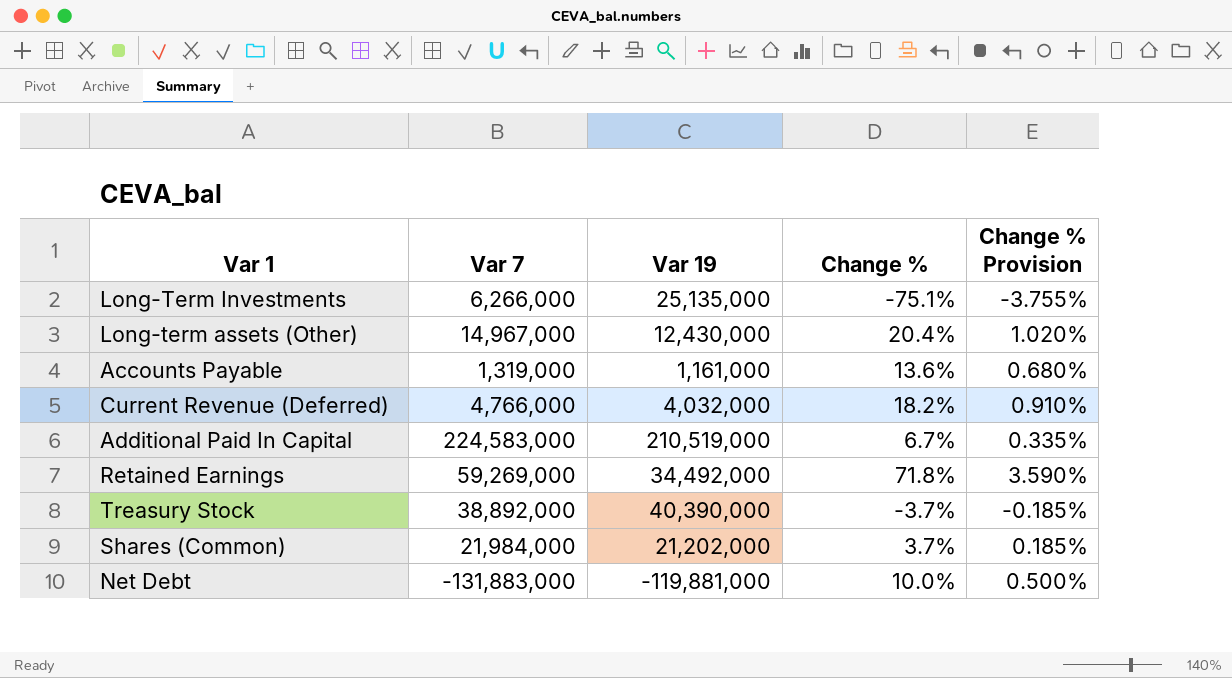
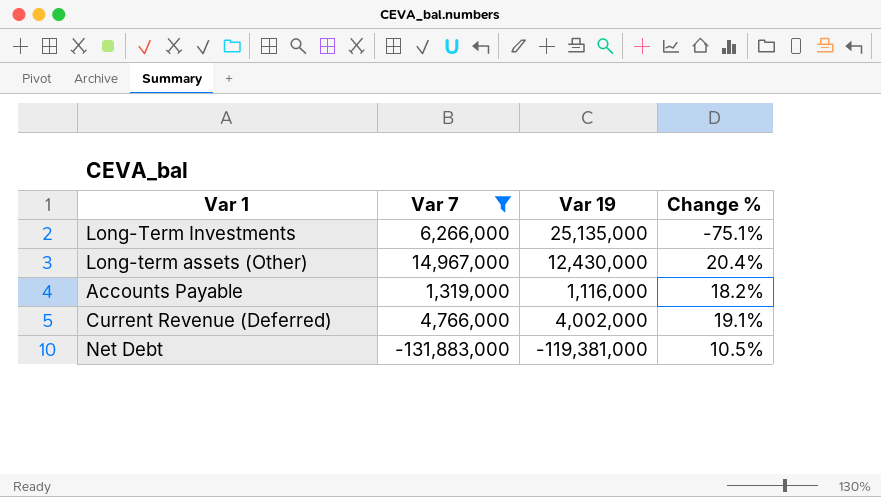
filter: none -> Var 7 <= 14,967,000
column Change % Provision | formula: [Change %] * 0.05 -> none
Accounts Payable | Var 19: 1,161,000 -> 1,116,000
Accounts Payable | Change %: 13.6% -> 18.2%
Current Revenue (Deferred) | Var 19: 4,032,000 -> 4,002,000
Current Revenue (Deferred) | Change %: 18.2% -> 19.1%
Net Debt | Var 19: -119,881,000 -> -119,381,000
Net Debt | Change %: 10.0% -> 10.5%

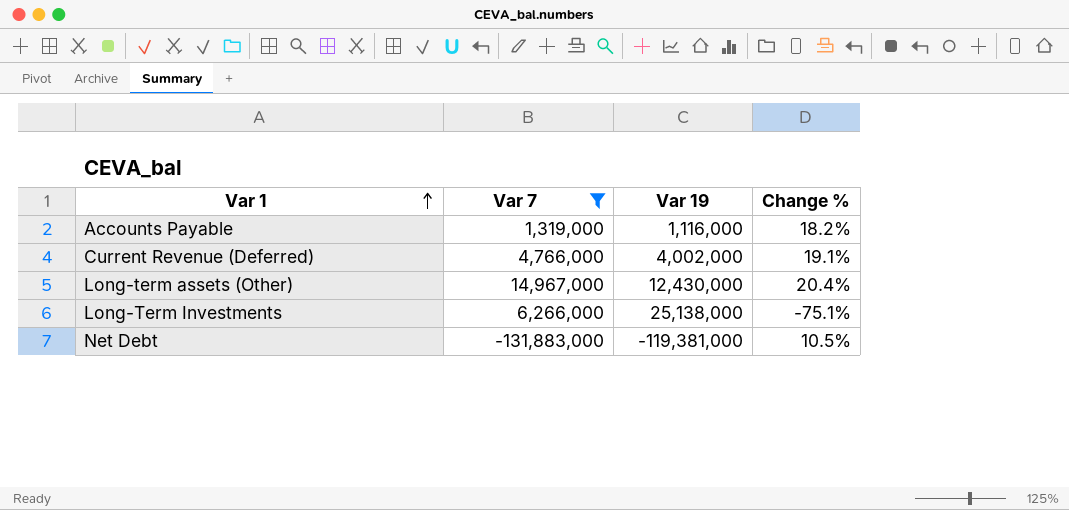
row order: none -> Var 1 ascending
Long-Term Investments | Var 19: 25,135,000 -> 25,138,000

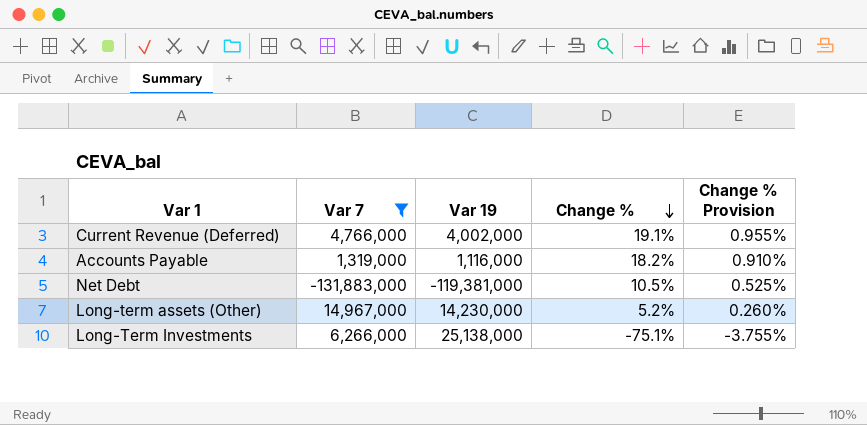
row order: Var 1 ascending -> Change % descending
column Change % Provision | formula: none -> [Change %] * 0.05
Long-term assets (Other) | Var 19: 12,430,000 -> 14,230,000
Long-term assets (Other) | Change %: 20.4% -> 5.2%

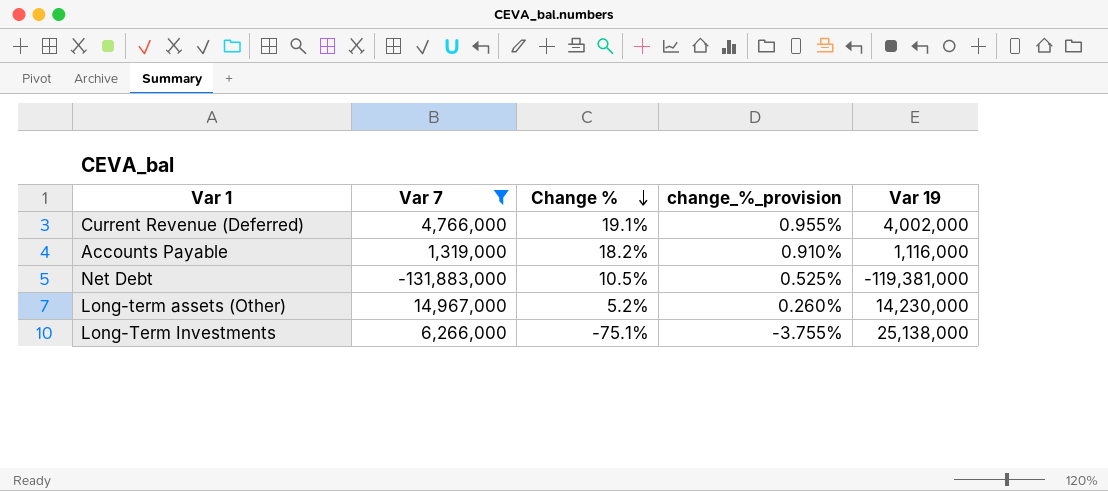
column name: Change % Provision -> change_%_provision
column Var 19 | position: 3 -> 5

